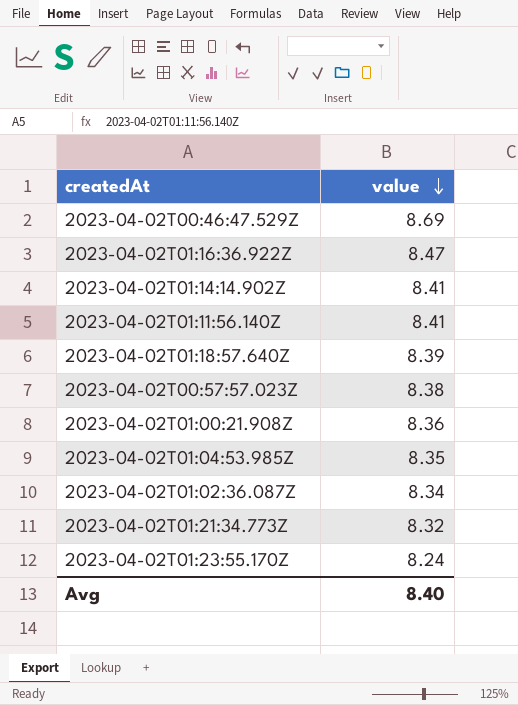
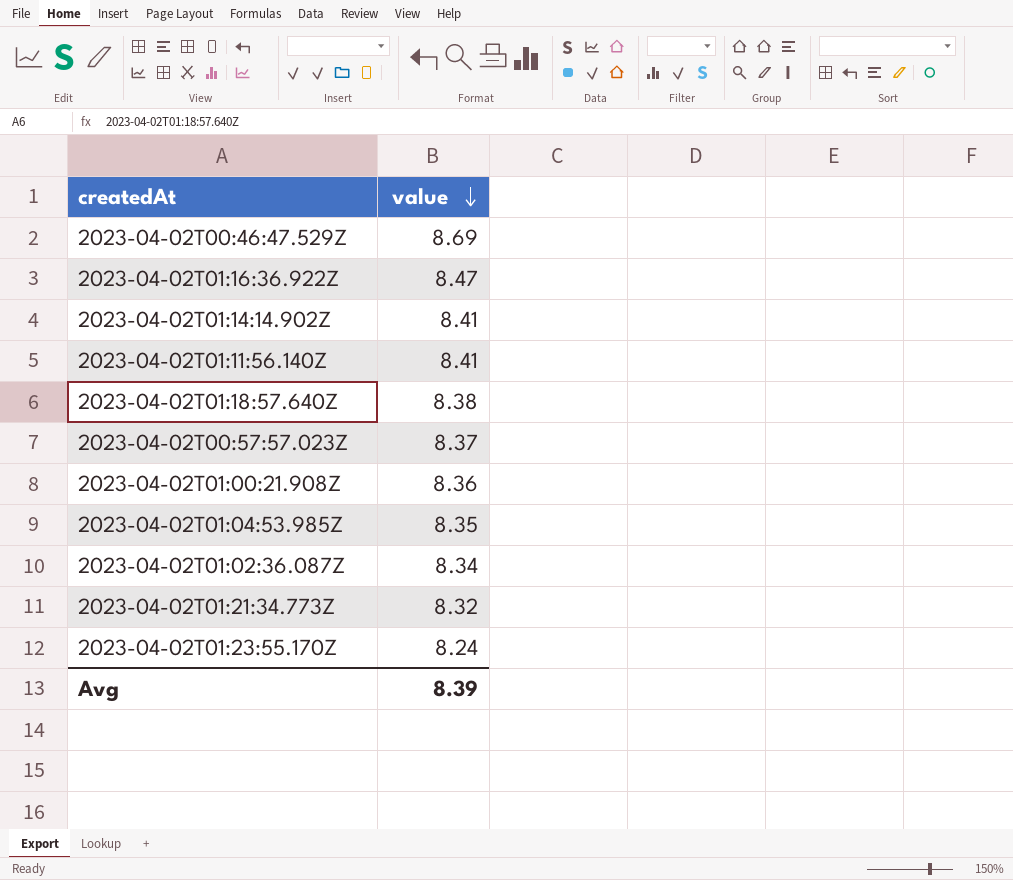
2023-04-02T01:18:57.640Z | value: 8.39 -> 8.38
2023-04-02T00:57:57.023Z | value: 8.38 -> 8.37
Avg | value: 8.40 -> 8.39

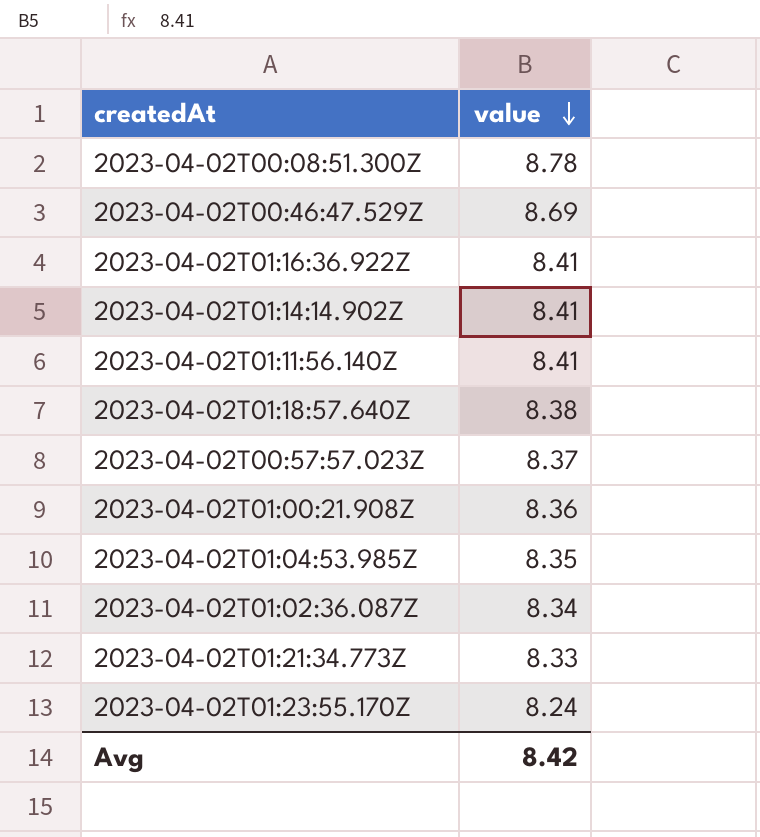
row 2023-04-02T00:08:51.300Z: none -> 8.78
2023-04-02T01:16:36.922Z | value: 8.47 -> 8.41
2023-04-02T01:21:34.773Z | value: 8.32 -> 8.33
Avg | value: 8.39 -> 8.42

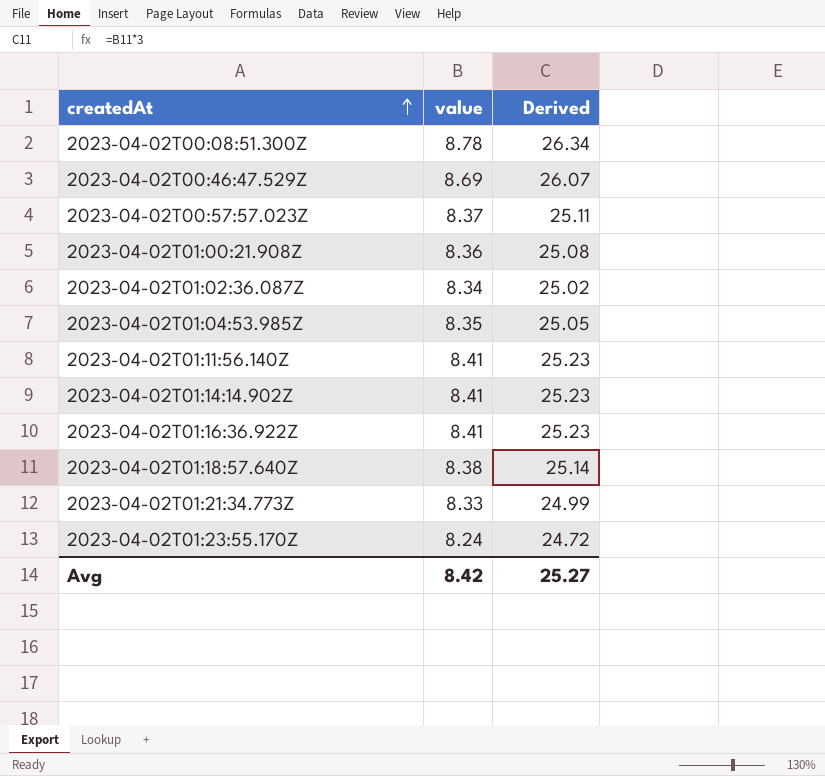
row order: value descending -> createdAt ascending
column Derived | formula: none -> [value] * 3

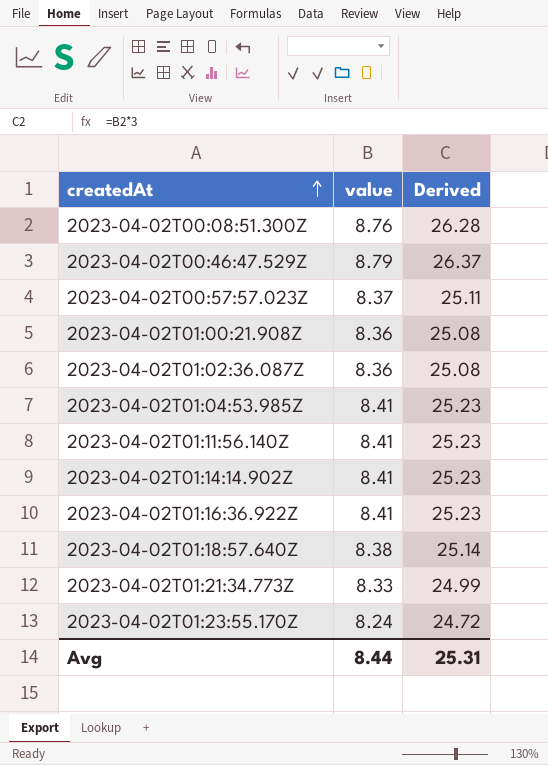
2023-04-02T00:08:51.300Z | value: 8.78 -> 8.76
2023-04-02T00:08:51.300Z | Derived: 26.34 -> 26.28
2023-04-02T00:46:47.529Z | value: 8.69 -> 8.79
2023-04-02T00:46:47.529Z | Derived: 26.07 -> 26.37
2023-04-02T01:02:36.087Z | value: 8.34 -> 8.36
2023-04-02T01:02:36.087Z | Derived: 25.02 -> 25.08
2023-04-02T01:04:53.985Z | value: 8.35 -> 8.41
2023-04-02T01:04:53.985Z | Derived: 25.05 -> 25.23
Avg | value: 8.42 -> 8.44
Avg | Derived: 25.27 -> 25.31

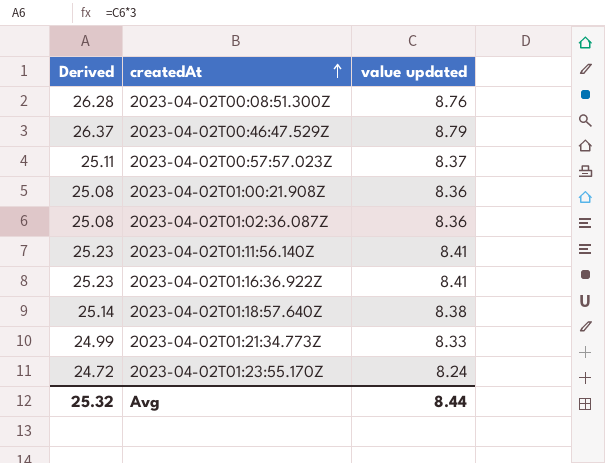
column Derived | position: 3 -> 1
column name: value -> value updated
row 2023-04-02T01:04:53.985Z: 8.41 | 25.23 -> none
row 2023-04-02T01:14:14.902Z: 8.41 | 25.23 -> none
Avg | Derived: 25.31 -> 25.32

